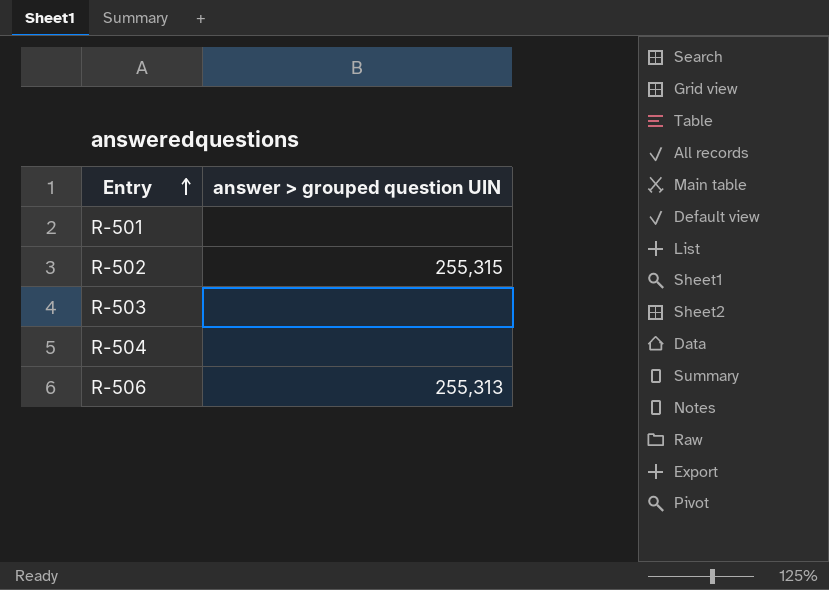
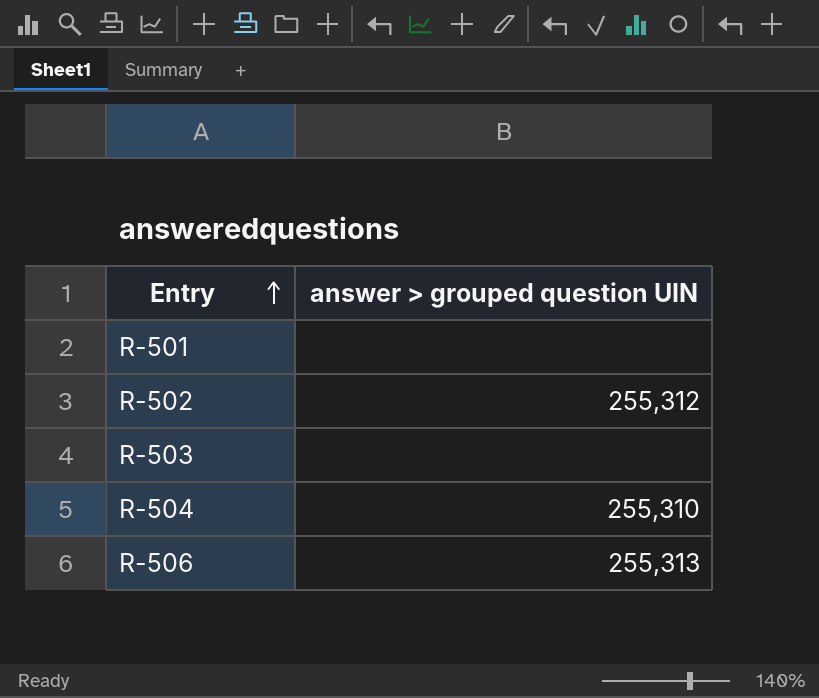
R-502 | answer > grouped question UIN: 255,315 -> 255,312
R-504 | answer > grouped question UIN: none -> 255,310

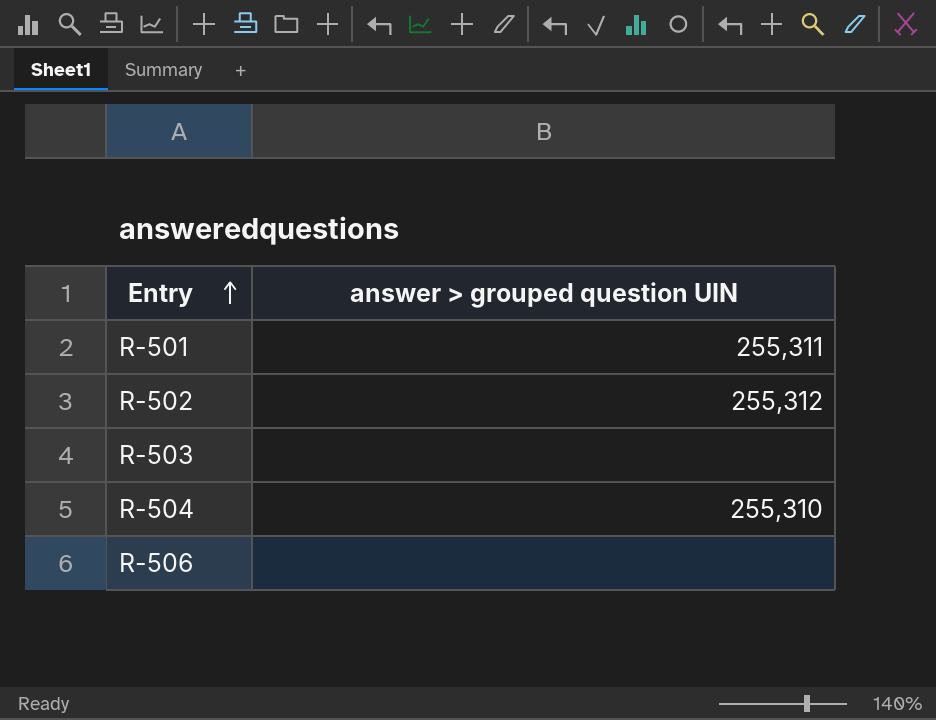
R-501 | answer > grouped question UIN: none -> 255,311
R-506 | answer > grouped question UIN: 255,313 -> none

